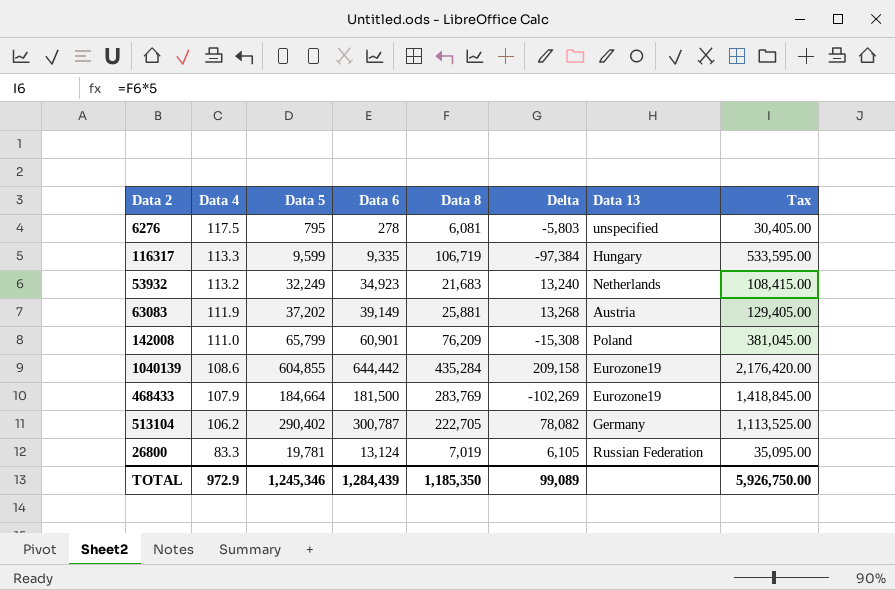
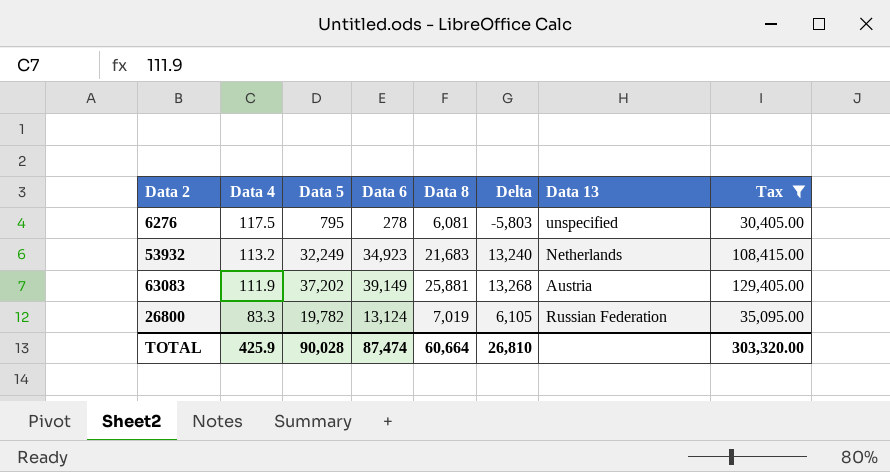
filter: none -> Tax <= 129,405.00
26800 | Data 5: 19,781 -> 19,782
TOTAL | Data 4: 972.9 -> 425.9
TOTAL | Data 5: 1,245,346 -> 90,028
TOTAL | Data 6: 1,284,439 -> 87,474
TOTAL | Data 8: 1,185,350 -> 60,664
TOTAL | Delta: 99,089 -> 26,810
TOTAL | Tax: 5,926,750.00 -> 303,320.00

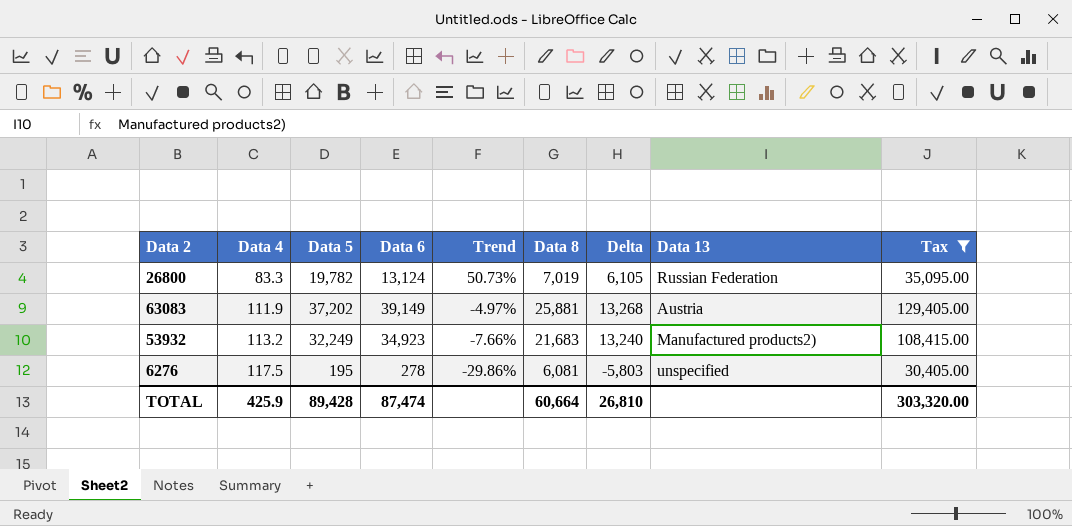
row order: Data 4 descending -> Data 4 ascending
column Trend | formula: none -> ([Data 5] - [Data 6]) / [Data 6]
53932 | Data 13: Netherlands -> Manufactured products2)
6276 | Data 5: 795 -> 195
TOTAL | Data 5: 90,028 -> 89,428

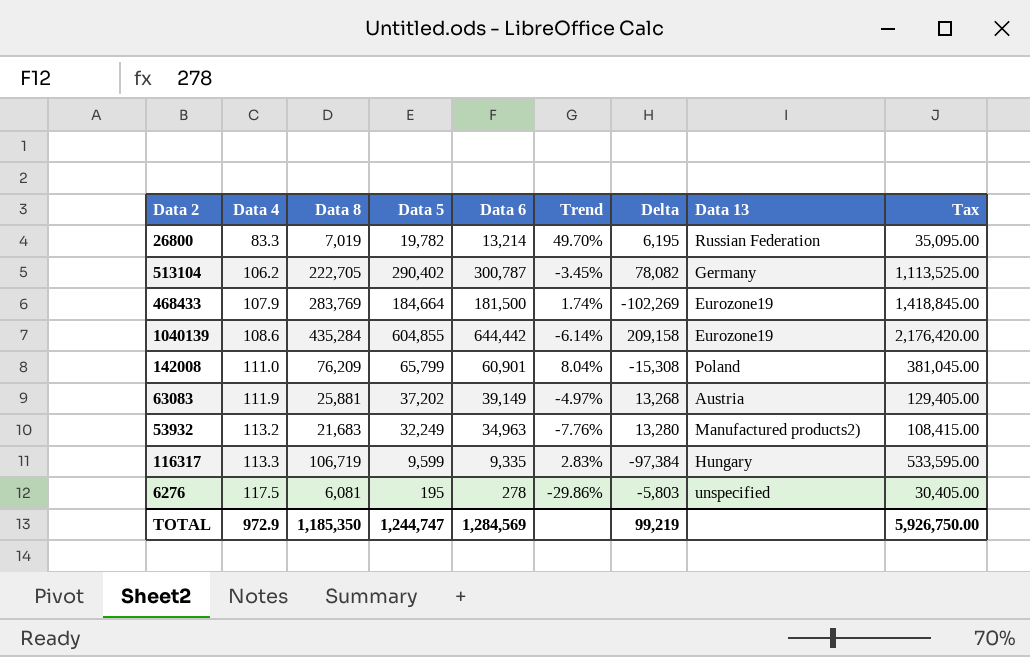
filter: Tax <= 129,405.00 -> none
column Data 8 | position: 6 -> 3
26800 | Data 6: 13,124 -> 13,214
26800 | Trend: 50.73% -> 49.70%
26800 | Delta: 6,105 -> 6,195
53932 | Data 6: 34,923 -> 34,963
53932 | Trend: -7.66% -> -7.76%
53932 | Delta: 13,240 -> 13,280
TOTAL | Data 4: 425.9 -> 972.9
TOTAL | Data 8: 60,664 -> 1,185,350
TOTAL | Data 5: 89,428 -> 1,244,747
TOTAL | Data 6: 87,474 -> 1,284,569
TOTAL | Delta: 26,810 -> 99,219
TOTAL | Tax: 303,320.00 -> 5,926,750.00

